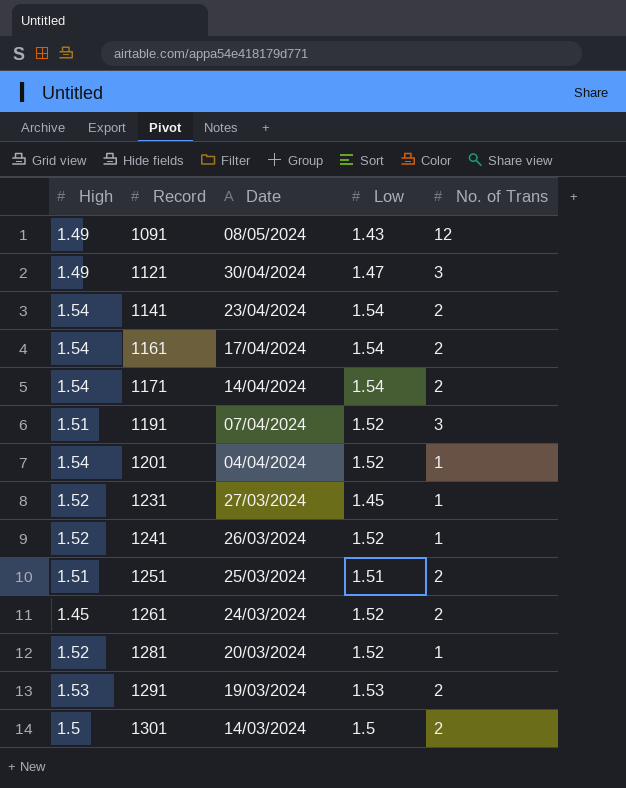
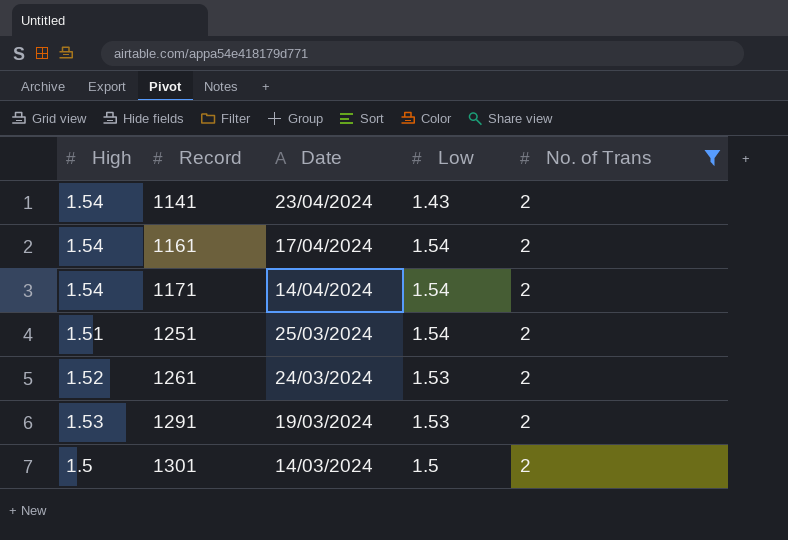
filter: none -> No. of Trans = 2
1141 | Low: 1.54 -> 1.43
1251 | Low: 1.51 -> 1.54
1261 | High: 1.45 -> 1.52
1261 | Low: 1.52 -> 1.53

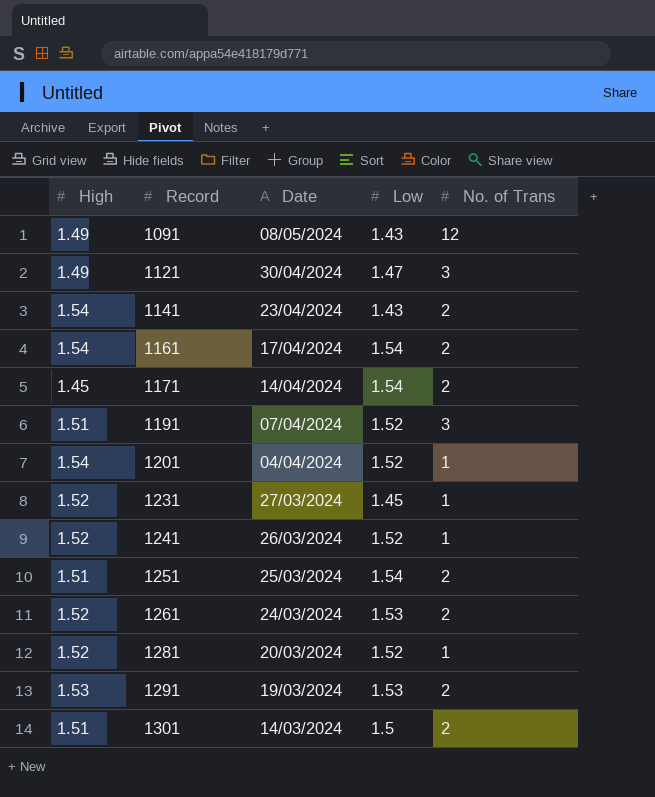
filter: No. of Trans = 2 -> none
1171 | High: 1.54 -> 1.45
1301 | High: 1.5 -> 1.51

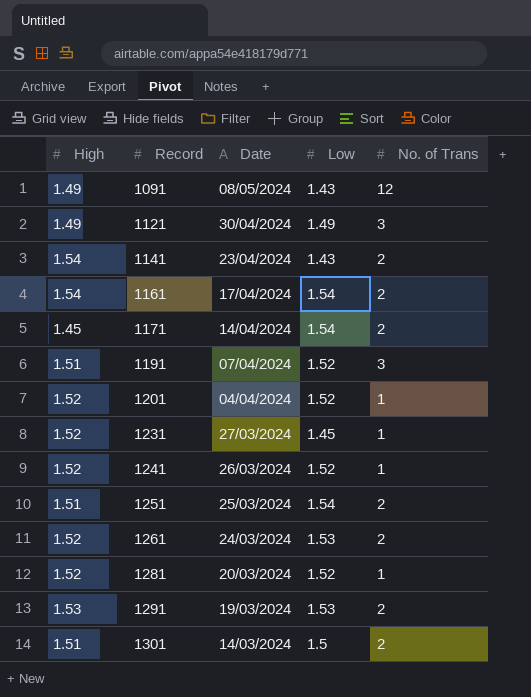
1121 | Low: 1.47 -> 1.49
1201 | High: 1.54 -> 1.52

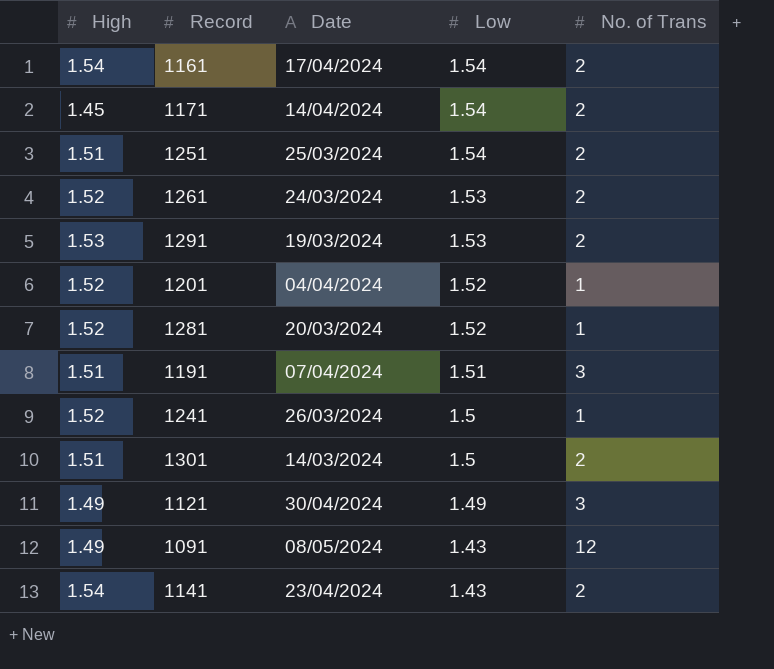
row order: Record ascending -> Low descending
row 1231: 1.52 | 27/03/2024 | 1.45 | 1 -> none
1191 | Low: 1.52 -> 1.51
1241 | Low: 1.52 -> 1.5

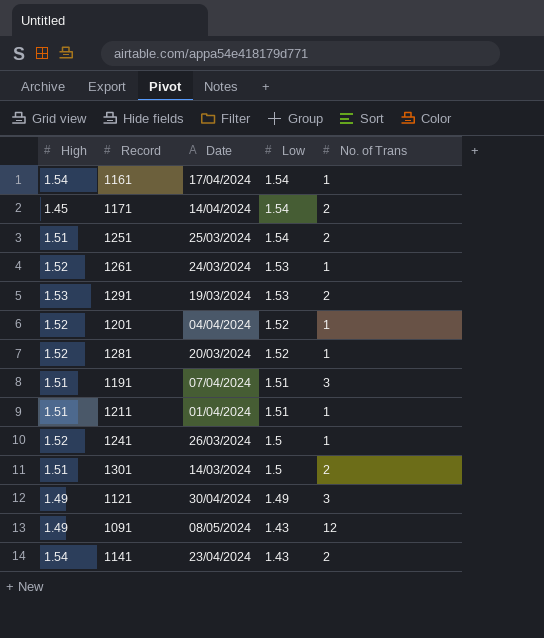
1161 | No. of Trans: 2 -> 1
1261 | No. of Trans: 2 -> 1
row 1211: none -> 1.51 | 01/04/2024 | 1.51 | 1

